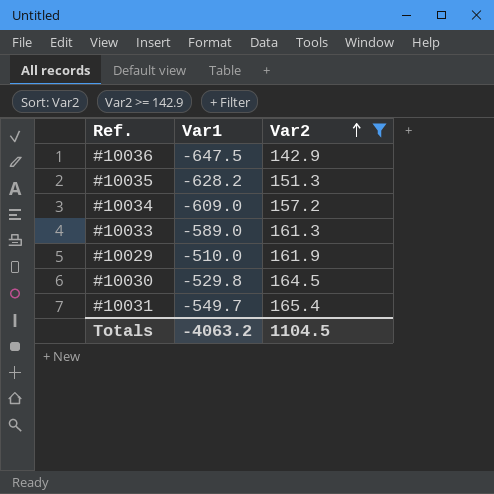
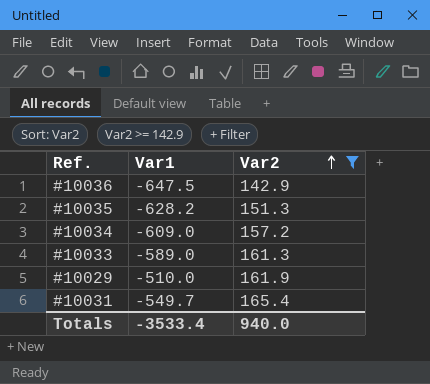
row #10030: -529.8 | 164.5 -> none
Totals | Var1: -4063.2 -> -3533.4
Totals | Var2: 1104.5 -> 940.0

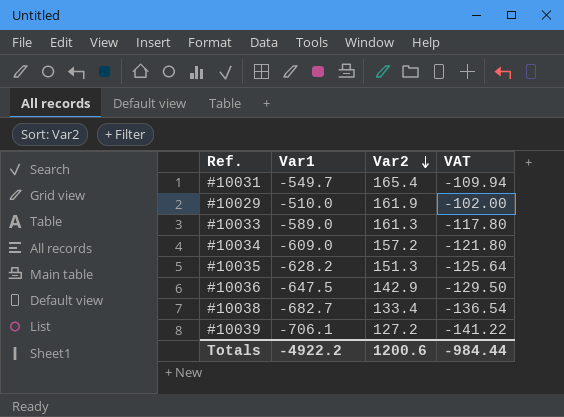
filter: Var2 >= 142.9 -> none
row order: Var2 ascending -> Var2 descending
column VAT | formula: none -> [Var1] * 0.2
Totals | Var1: -3533.4 -> -4922.2
Totals | Var2: 940.0 -> 1200.6

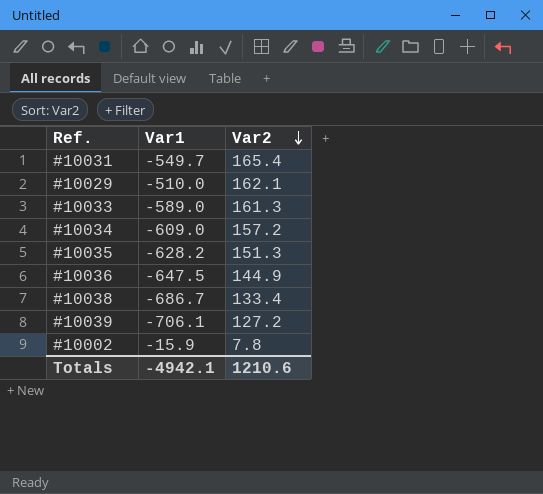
column VAT | formula: [Var1] * 0.2 -> none
#10029 | Var2: 161.9 -> 162.1
#10036 | Var2: 142.9 -> 144.9
#10038 | Var1: -682.7 -> -686.7
row #10002: none -> -15.9 | 7.8
Totals | Var1: -4922.2 -> -4942.1
Totals | Var2: 1200.6 -> 1210.6

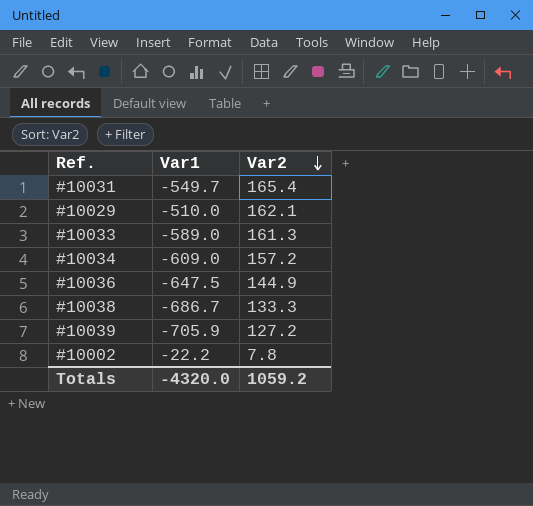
row #10035: -628.2 | 151.3 -> none
#10038 | Var2: 133.4 -> 133.3
#10039 | Var1: -706.1 -> -705.9
#10002 | Var1: -15.9 -> -22.2
Totals | Var1: -4942.1 -> -4320.0
Totals | Var2: 1210.6 -> 1059.2

